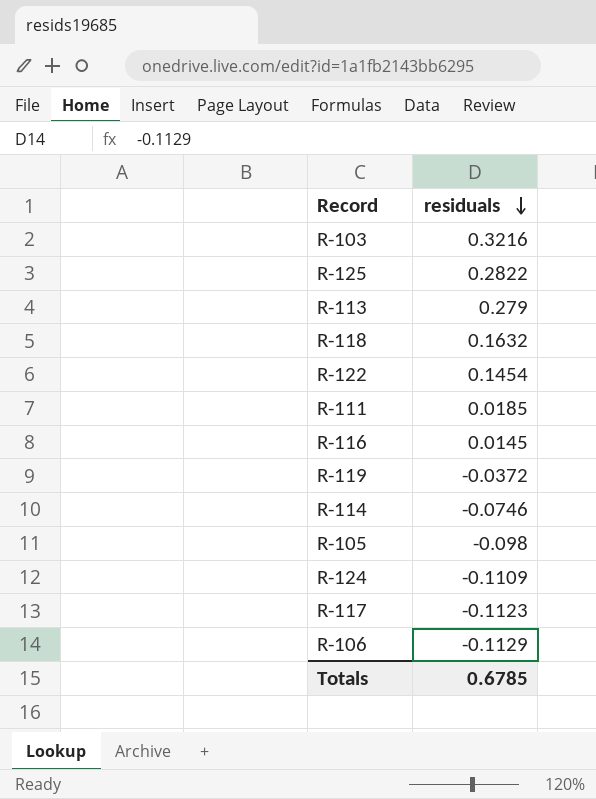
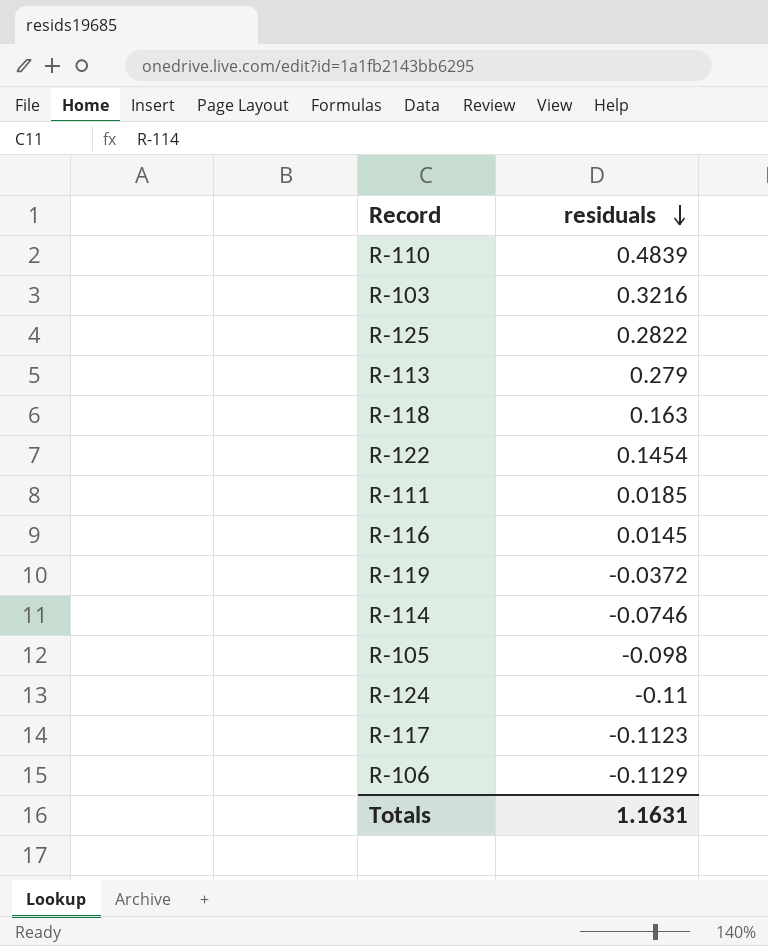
row R-110: none -> 0.4839
R-118 | residuals: 0.1632 -> 0.163
R-124 | residuals: -0.1109 -> -0.11
Totals | residuals: 0.6785 -> 1.1631

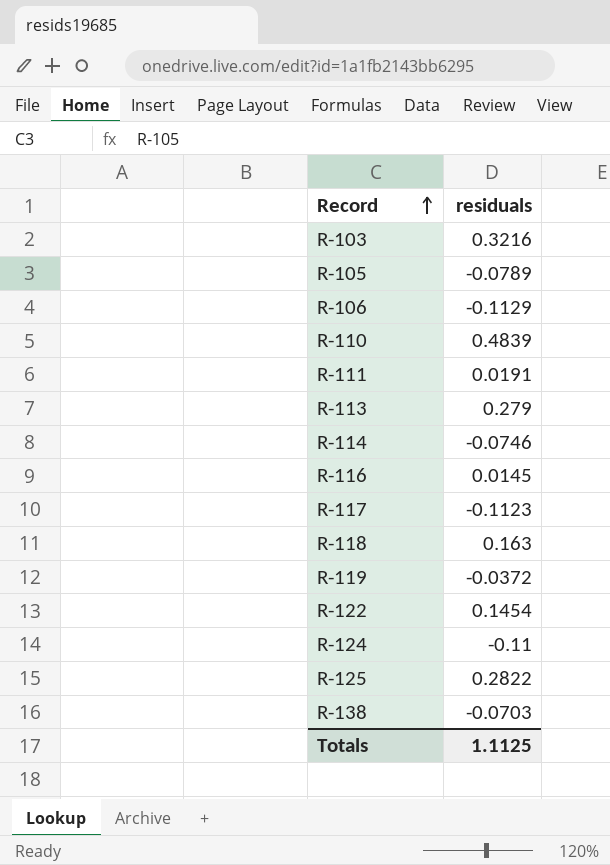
row order: residuals descending -> Record ascending
R-105 | residuals: -0.098 -> -0.0789
R-111 | residuals: 0.0185 -> 0.0191
row R-138: none -> -0.0703
Totals | residuals: 1.1631 -> 1.1125

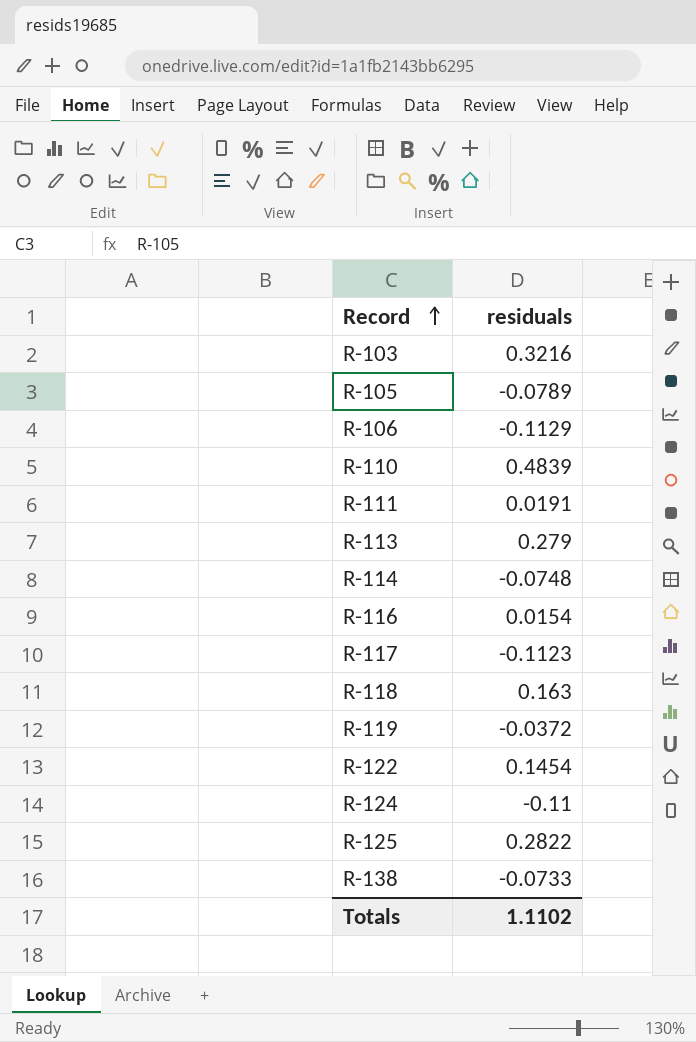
R-114 | residuals: -0.0746 -> -0.0748
R-116 | residuals: 0.0145 -> 0.0154
R-138 | residuals: -0.0703 -> -0.0733
Totals | residuals: 1.1125 -> 1.1102

